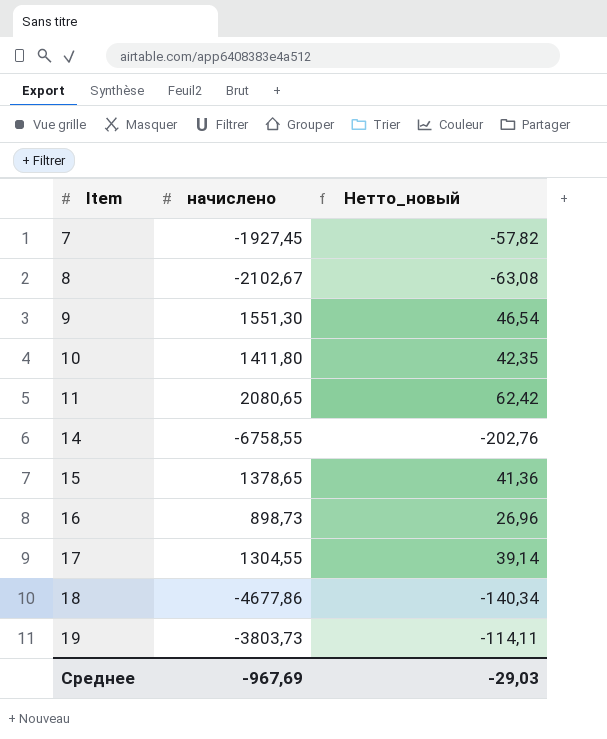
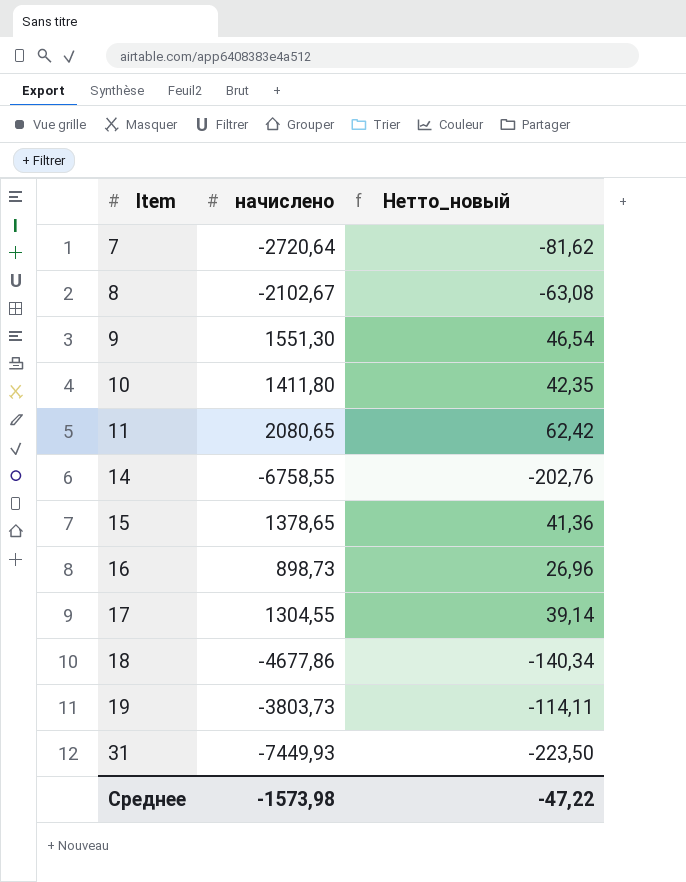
7 | начислено: -1927,45 -> -2720,64
7 | Нетто_новый: -57,82 -> -81,62
row 31: none -> -7449,93 | -223,50
Среднее | начислено: -967,69 -> -1573,98
Среднее | Нетто_новый: -29,03 -> -47,22

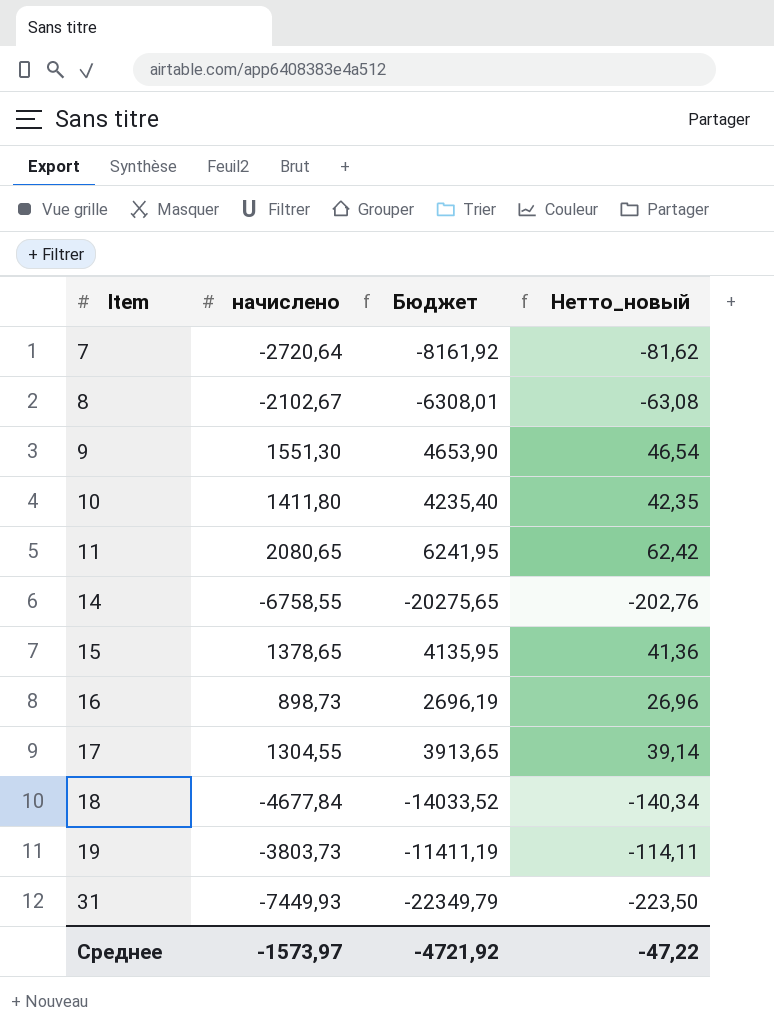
column Бюджет | formula: none -> [начислено] * 3
18 | начислено: -4677,86 -> -4677,84
Среднее | начислено: -1573,98 -> -1573,97

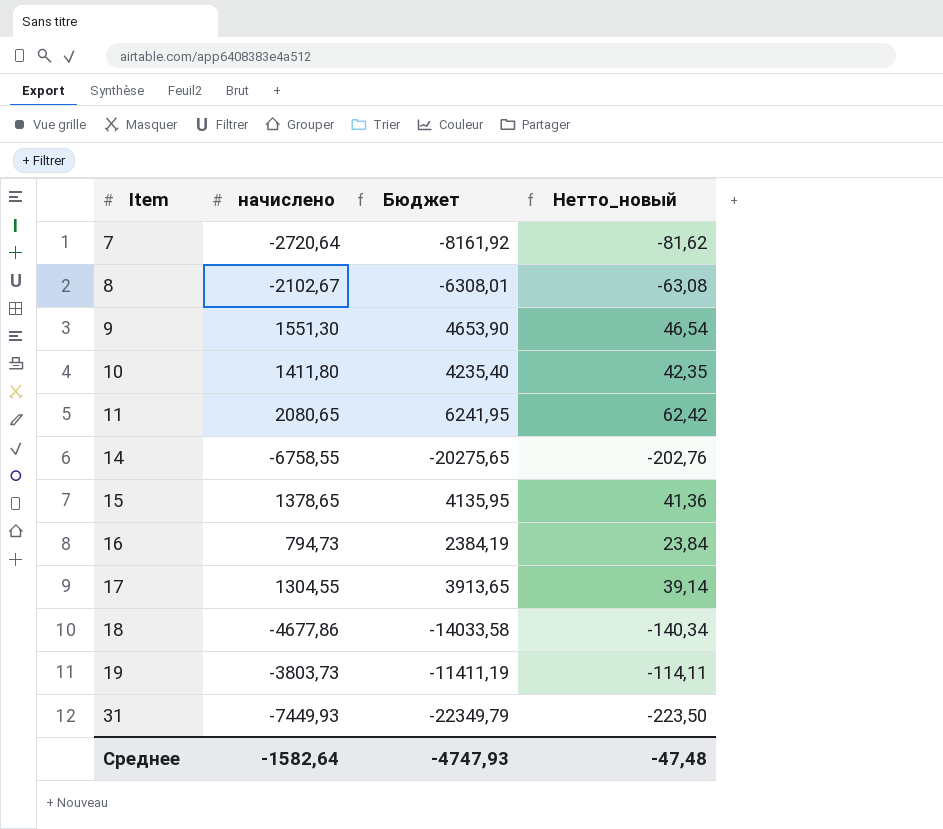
16 | начислено: 898,73 -> 794,73
16 | Бюджет: 2696,19 -> 2384,19
16 | Нетто_новый: 26,96 -> 23,84
18 | начислено: -4677,84 -> -4677,86
18 | Бюджет: -14033,52 -> -14033,58
Среднее | начислено: -1573,97 -> -1582,64
Среднее | Бюджет: -4721,92 -> -4747,93
Среднее | Нетто_новый: -47,22 -> -47,48

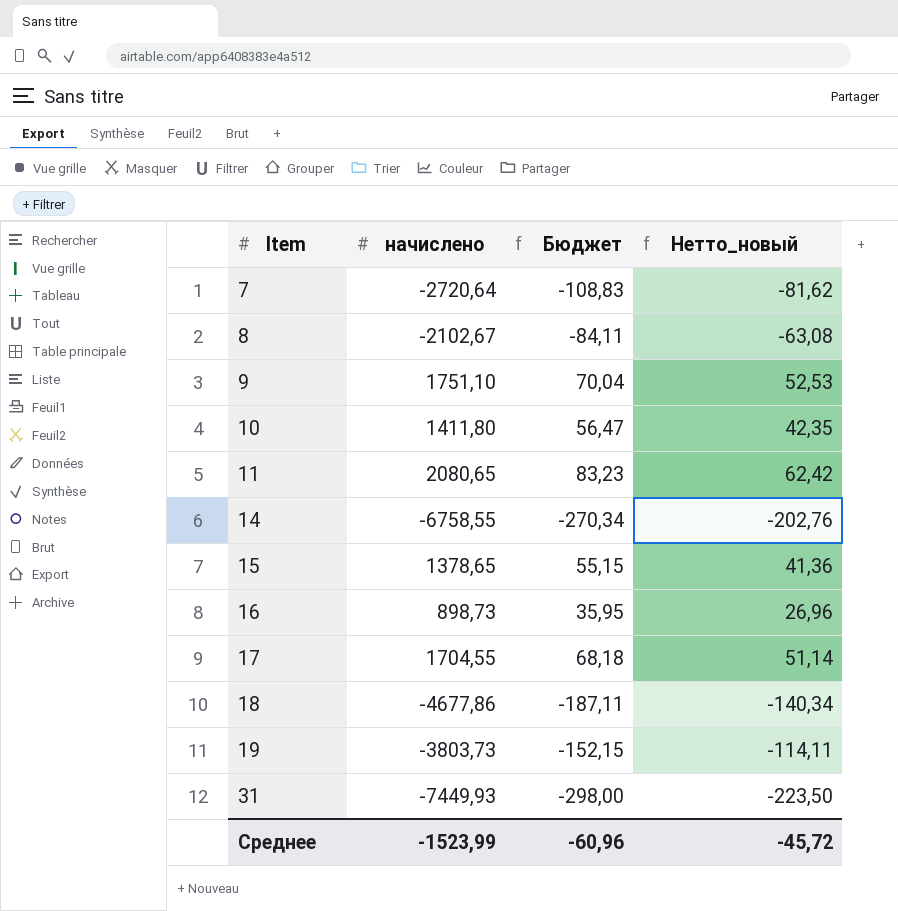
column Бюджет | formula: [начислено] * 3 -> [начислено] * 0,04
9 | начислено: 1551,30 -> 1751,10
9 | Нетто_новый: 46,54 -> 52,53
16 | начислено: 794,73 -> 898,73
16 | Нетто_новый: 23,84 -> 26,96
17 | начислено: 1304,55 -> 1704,55
17 | Нетто_новый: 39,14 -> 51,14
Среднее | начислено: -1582,64 -> -1523,99
Среднее | Бюджет: -4747,93 -> -60,96
Среднее | Нетто_новый: -47,48 -> -45,72

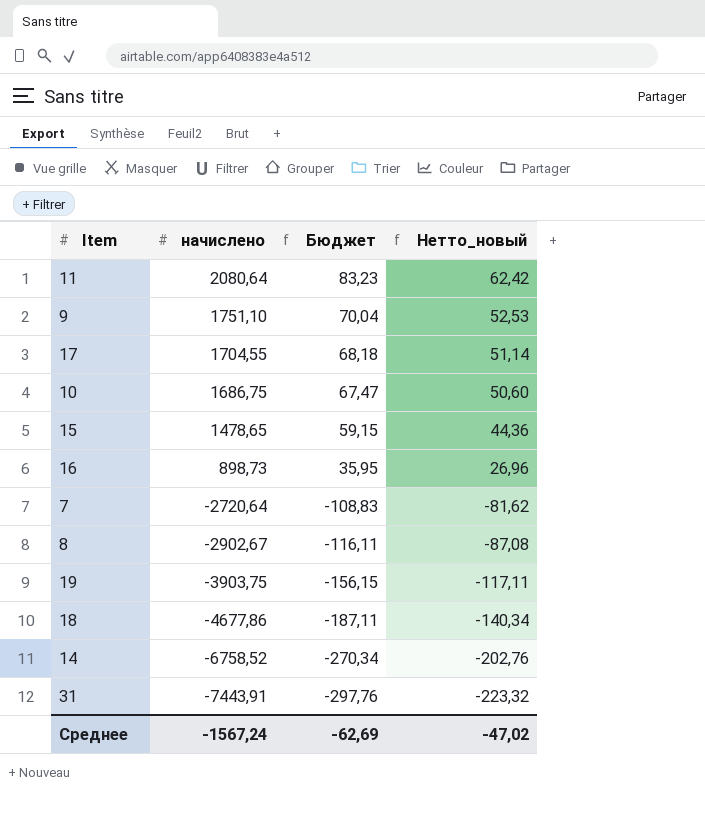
row order: Item ascending -> начислено descending
11 | начислено: 2080,65 -> 2080,64
10 | начислено: 1411,80 -> 1686,75
10 | Бюджет: 56,47 -> 67,47
10 | Нетто_новый: 42,35 -> 50,60
15 | начислено: 1378,65 -> 1478,65
15 | Бюджет: 55,15 -> 59,15
15 | Нетто_новый: 41,36 -> 44,36
8 | начислено: -2102,67 -> -2902,67
8 | Бюджет: -84,11 -> -116,11
8 | Нетто_новый: -63,08 -> -87,08
19 | начислено: -3803,73 -> -3903,75
19 | Бюджет: -152,15 -> -156,15
19 | Нетто_новый: -114,11 -> -117,11
14 | начислено: -6758,55 -> -6758,52
31 | начислено: -7449,93 -> -7443,91
31 | Бюджет: -298,00 -> -297,76
31 | Нетто_новый: -223,50 -> -223,32
Среднее | начислено: -1523,99 -> -1567,24
Среднее | Бюджет: -60,96 -> -62,69
Среднее | Нетто_новый: -45,72 -> -47,02

